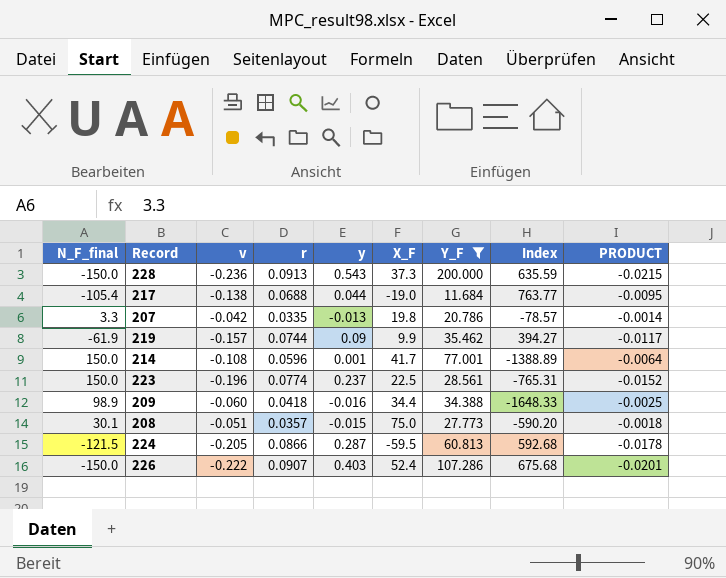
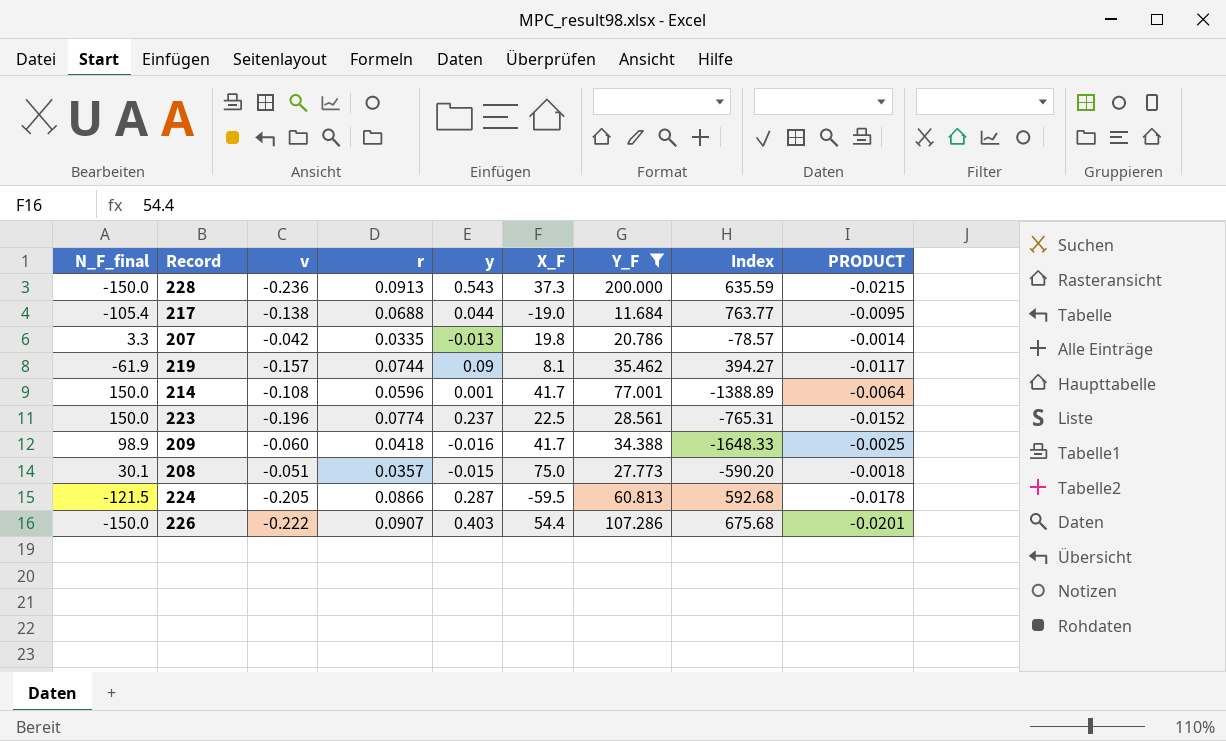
219 | X_F: 9.9 -> 8.1
209 | X_F: 34.4 -> 41.7
226 | X_F: 52.4 -> 54.4

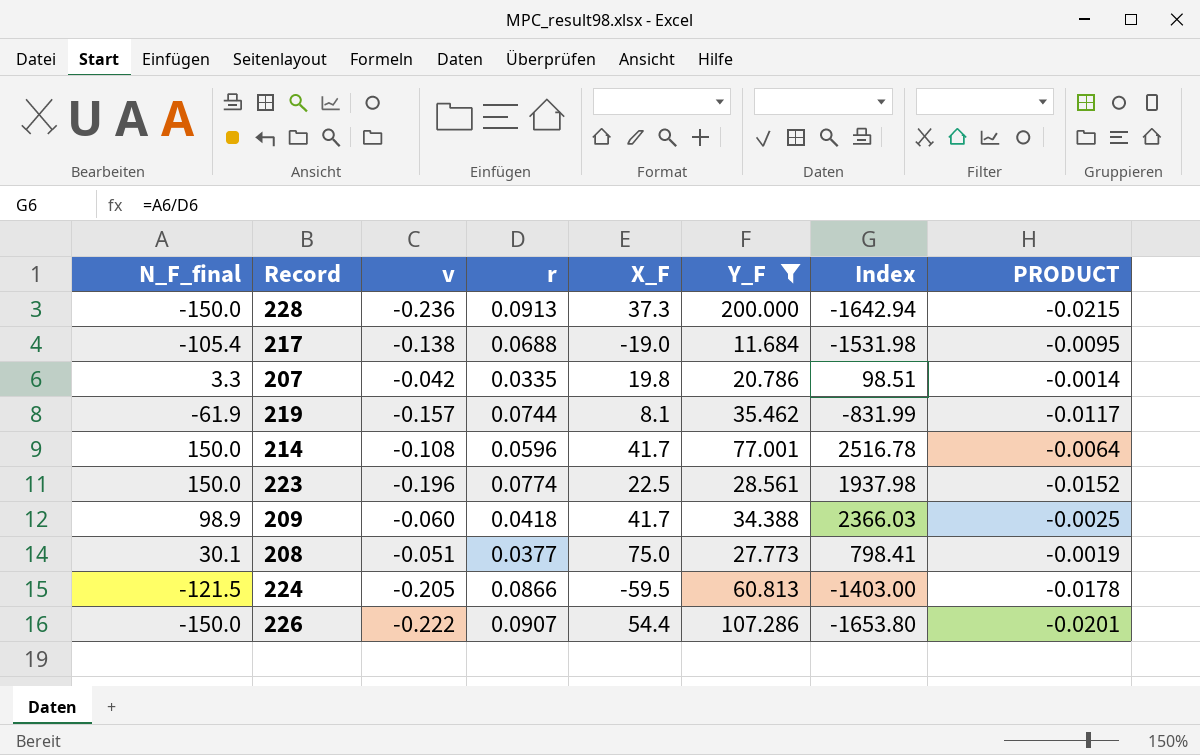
column y | position: 5 -> none
column Index | formula: [N_F_final] / [v] -> [N_F_final] / [r]
208 | r: 0.0357 -> 0.0377
208 | PRODUCT: -0.0018 -> -0.0019

